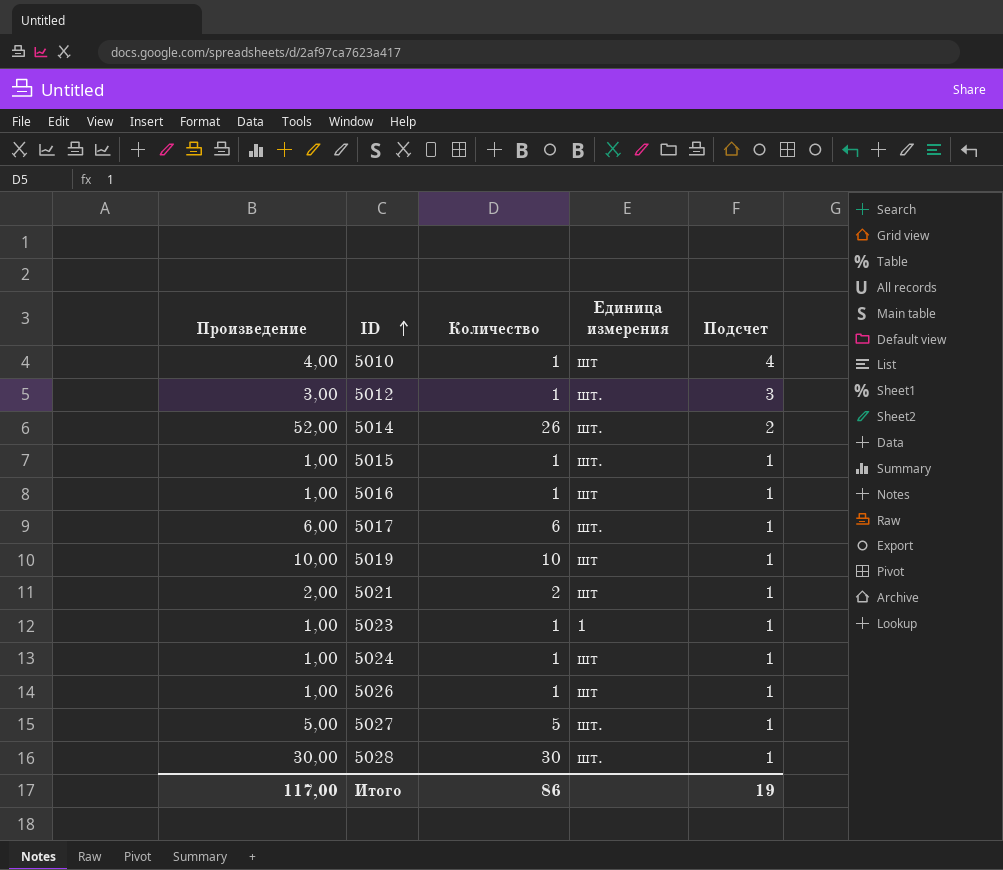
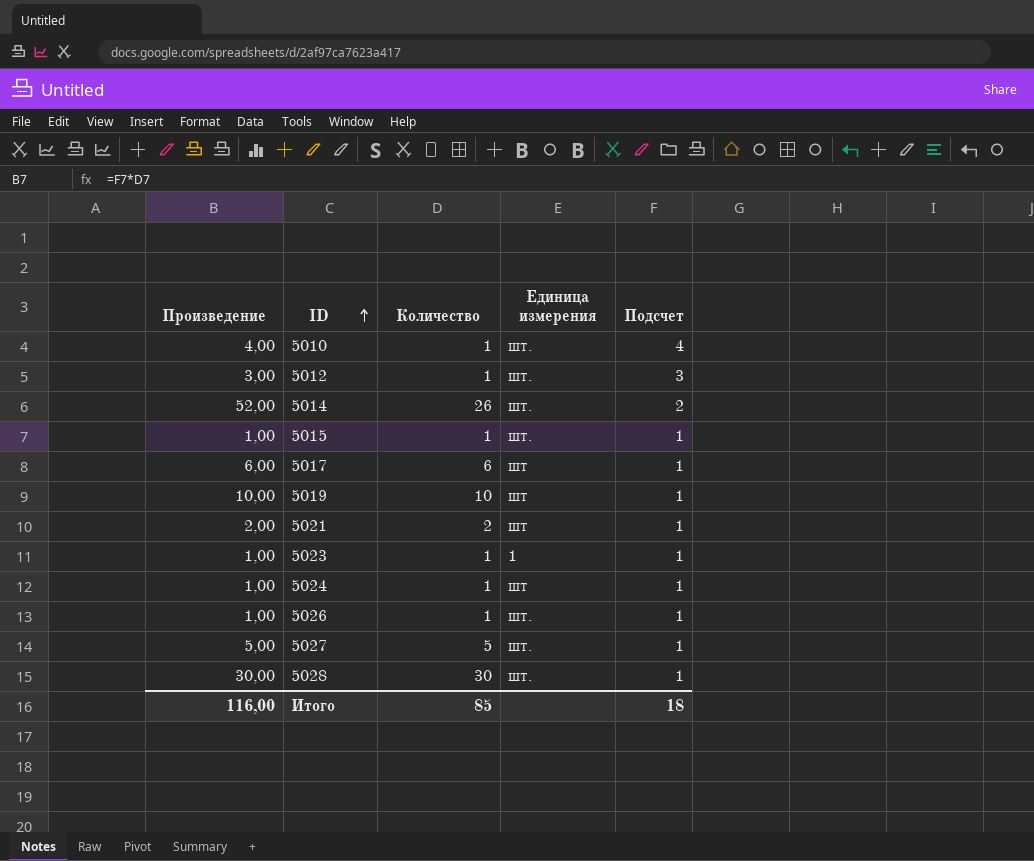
row 5016: 1,00 | 1 | шт | 1 -> none
5010 | Единица измерения: шт -> шт.
5017 | Единица измерения: шт. -> шт
5026 | Единица измерения: шт -> шт.
Итого | Произведение: 117,00 -> 116,00
Итого | Количество: 86 -> 85
Итого | Подсчет: 19 -> 18

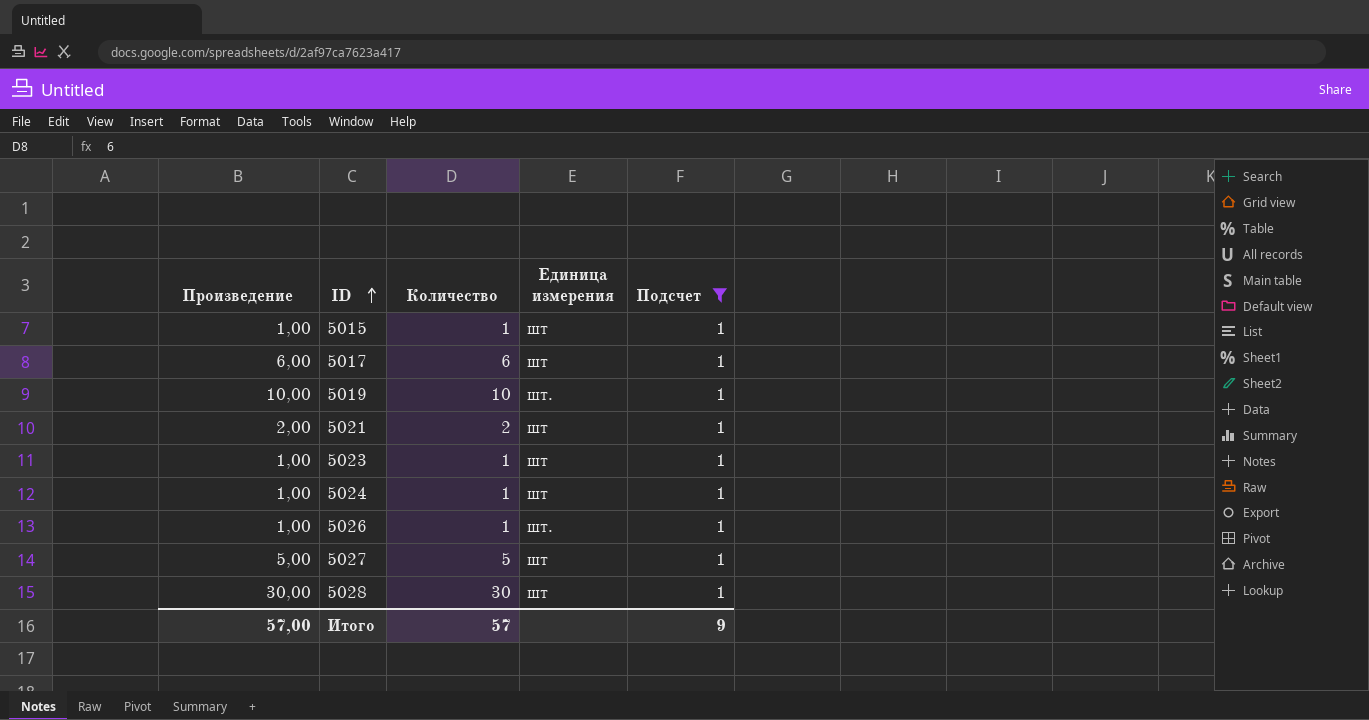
filter: none -> Подсчет = 1
5015 | Единица измерения: шт. -> шт
5019 | Единица измерения: шт -> шт.
5023 | Единица измерения: 1 -> шт
5027 | Единица измерения: шт. -> шт
5028 | Единица измерения: шт. -> шт
Итого | Произведение: 116,00 -> 57,00
Итого | Количество: 85 -> 57
Итого | Подсчет: 18 -> 9

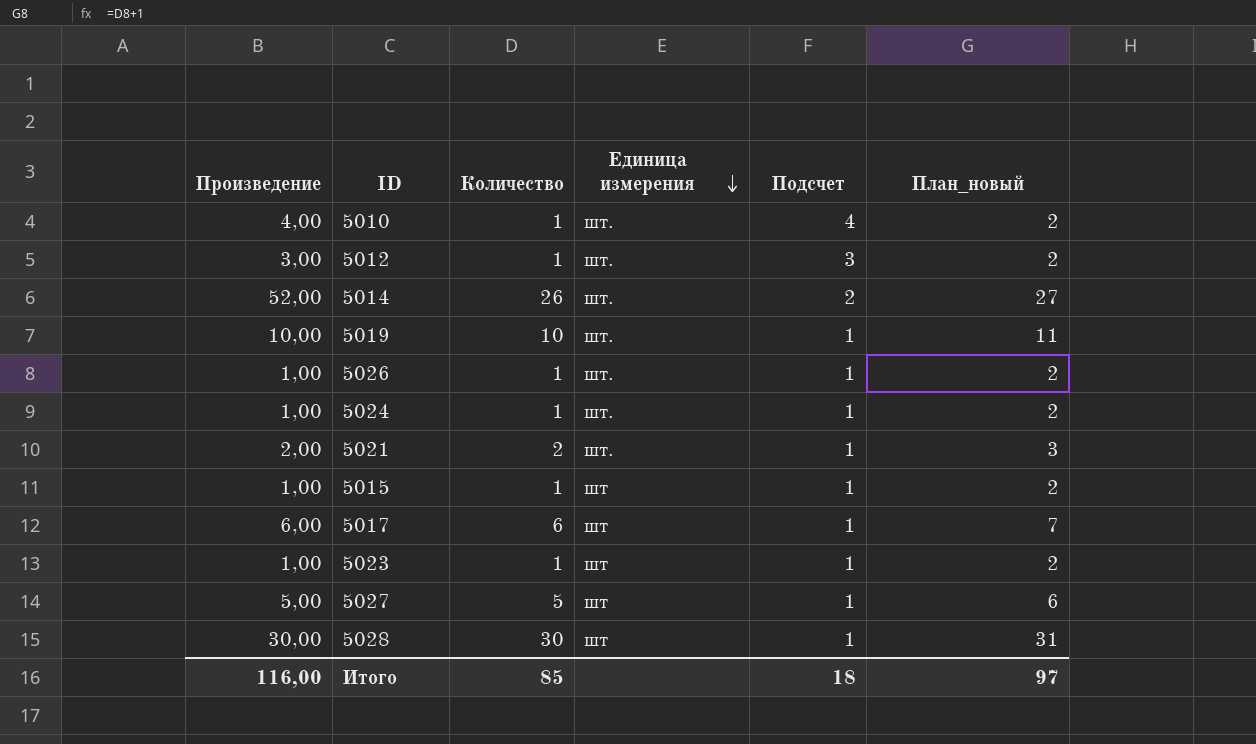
filter: Подсчет = 1 -> none
row order: ID ascending -> Единица измерения descending
column План_новый | formula: none -> [Количество] + 1
5024 | Единица измерения: шт -> шт.
5021 | Единица измерения: шт -> шт.
Итого | Произведение: 57,00 -> 116,00
Итого | Количество: 57 -> 85
Итого | Подсчет: 9 -> 18

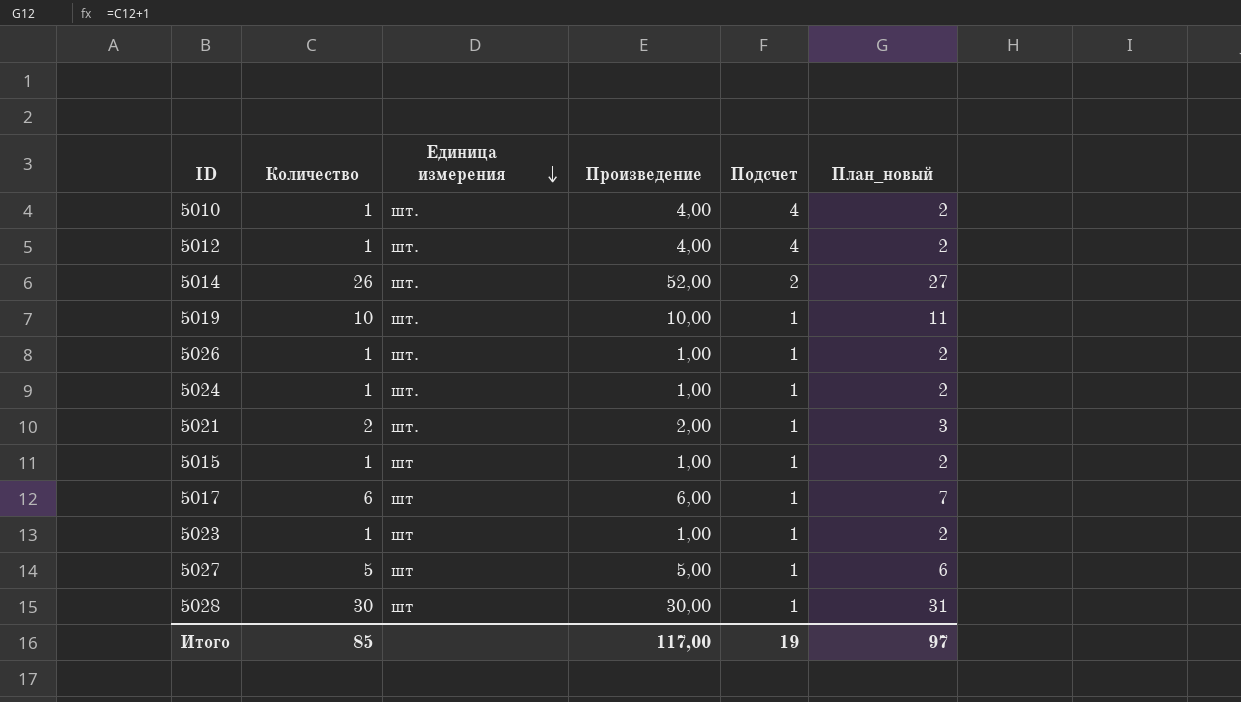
column Произведение | position: 1 -> 4
5012 | Произведение: 3,00 -> 4,00
5012 | Подсчет: 3 -> 4
Итого | Произведение: 116,00 -> 117,00
Итого | Подсчет: 18 -> 19

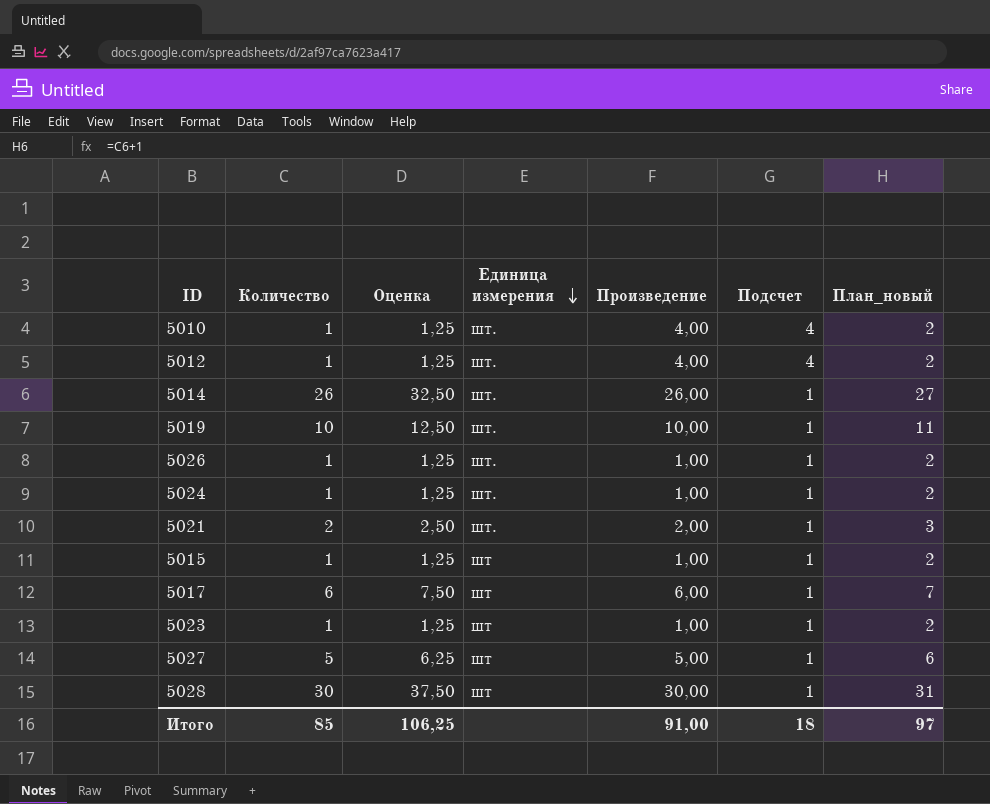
column Оценка | formula: none -> [Количество] * 1,25
5014 | Произведение: 52,00 -> 26,00
5014 | Подсчет: 2 -> 1
Итого | Произведение: 117,00 -> 91,00
Итого | Подсчет: 19 -> 18

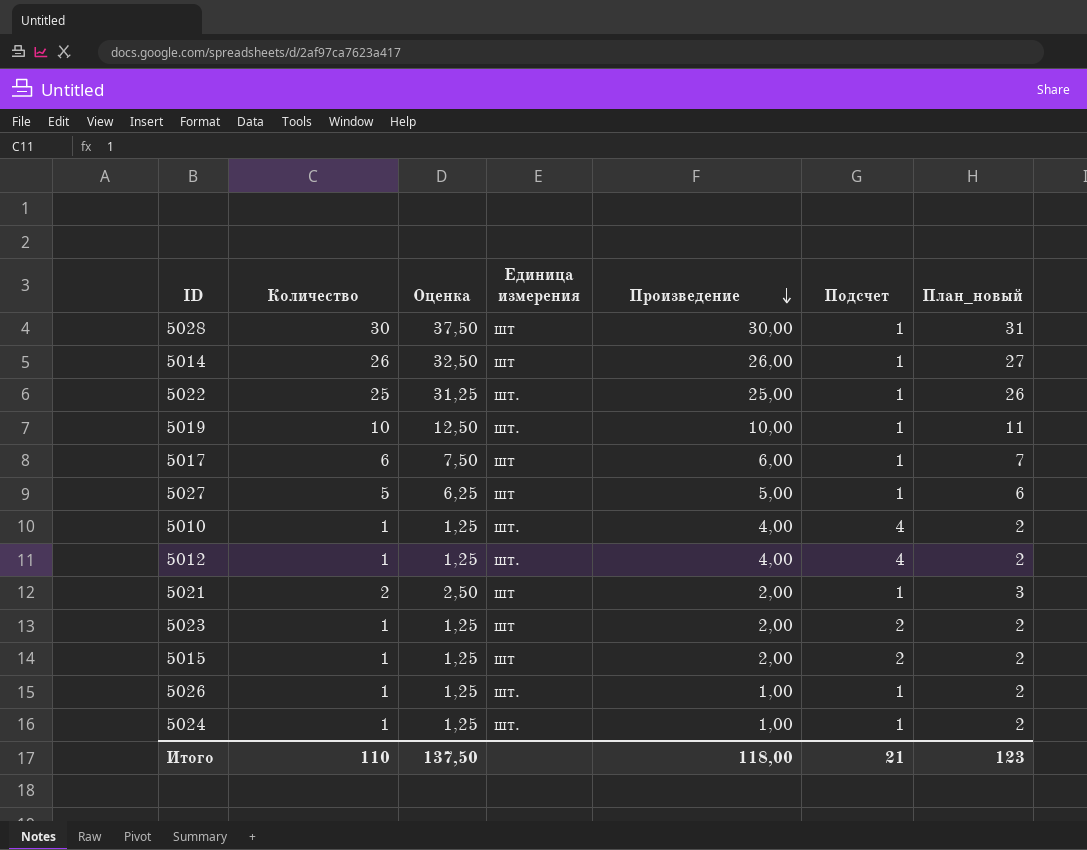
row order: Единица измерения descending -> Произведение descending
5014 | Единица измерения: шт. -> шт
row 5022: none -> 25 | 31,25 | шт. | 25,00 | 1 | 26
5021 | Единица измерения: шт. -> шт
5023 | Произведение: 1,00 -> 2,00
5023 | Подсчет: 1 -> 2
5015 | Произведение: 1,00 -> 2,00
5015 | Подсчет: 1 -> 2
Итого | Количество: 85 -> 110
Итого | Оценка: 106,25 -> 137,50
Итого | Произведение: 91,00 -> 118,00
Итого | Подсчет: 18 -> 21
Итого | План_новый: 97 -> 123

